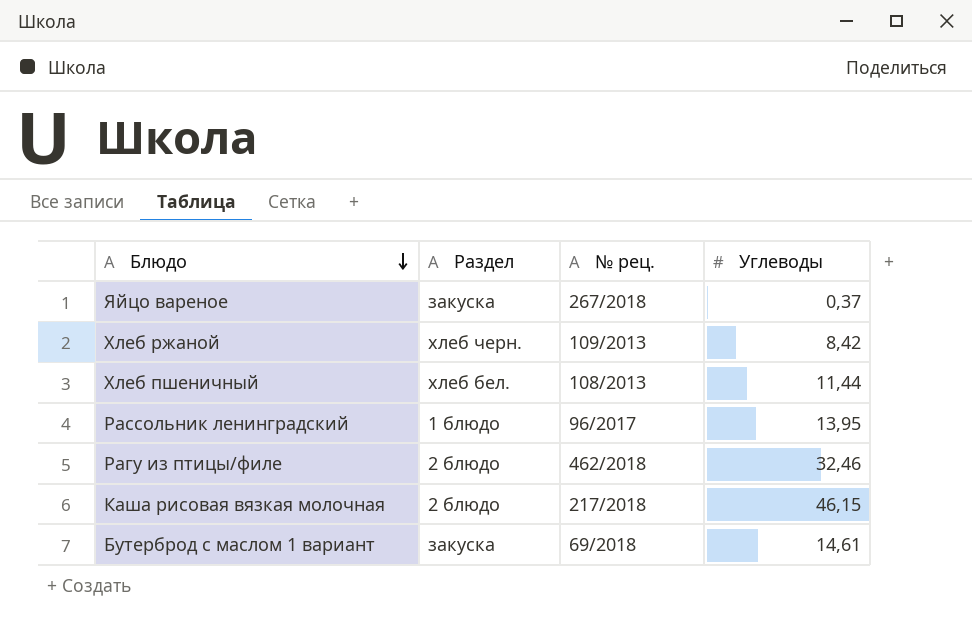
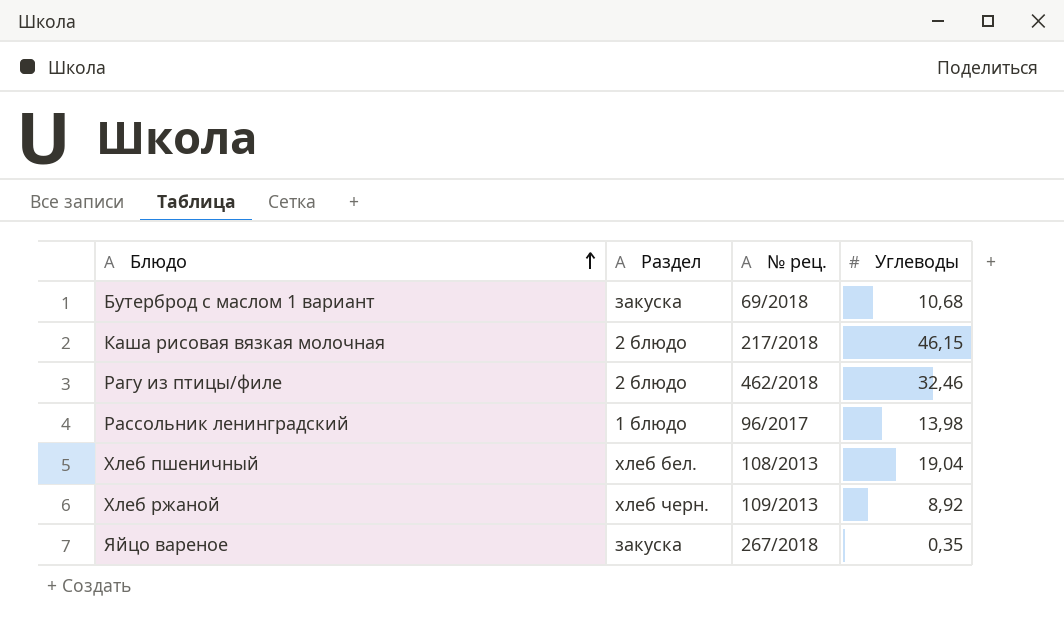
row order: Блюдо descending -> Блюдо ascending
Бутерброд с маслом 1 вариант | Углеводы: 14,61 -> 10,68
Рассольник ленинградский | Углеводы: 13,95 -> 13,98
Хлеб пшеничный | Углеводы: 11,44 -> 19,04
Хлеб ржаной | Углеводы: 8,42 -> 8,92
Яйцо вареное | Углеводы: 0,37 -> 0,35

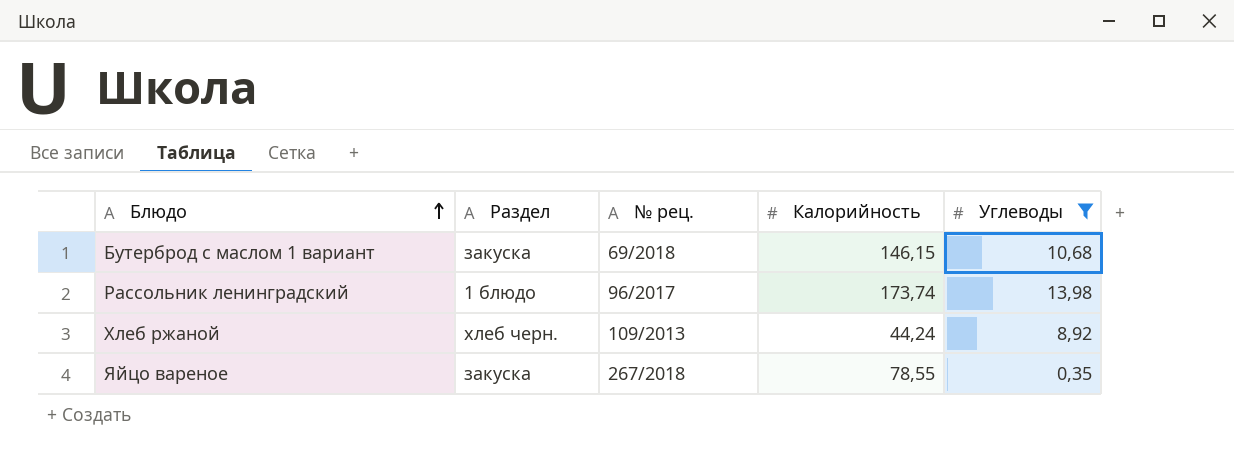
filter: none -> Углеводы <= 13,98
column Калорийность | position: none -> 4

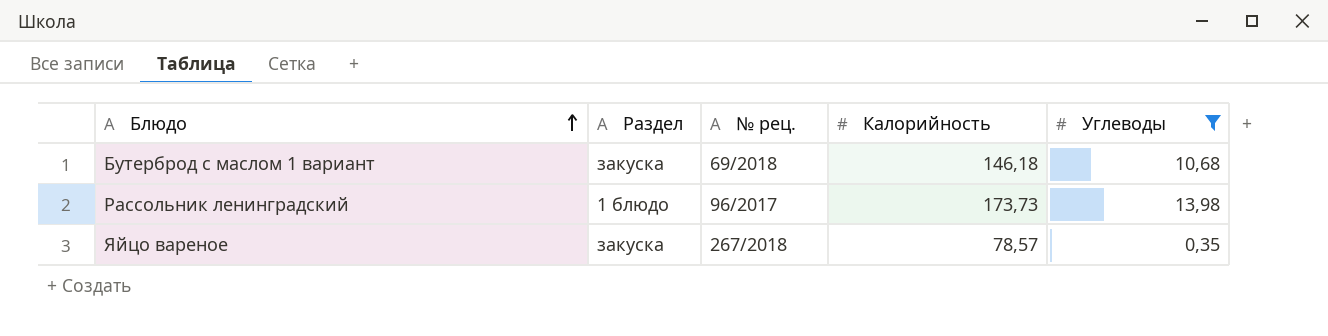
row Хлеб ржаной: хлеб черн. | 109/2013 | 44,24 | 8,92 -> none
Бутерброд с маслом 1 вариант | Калорийность: 146,15 -> 146,18
Рассольник ленинградский | Калорийность: 173,74 -> 173,73
Яйцо вареное | Калорийность: 78,55 -> 78,57

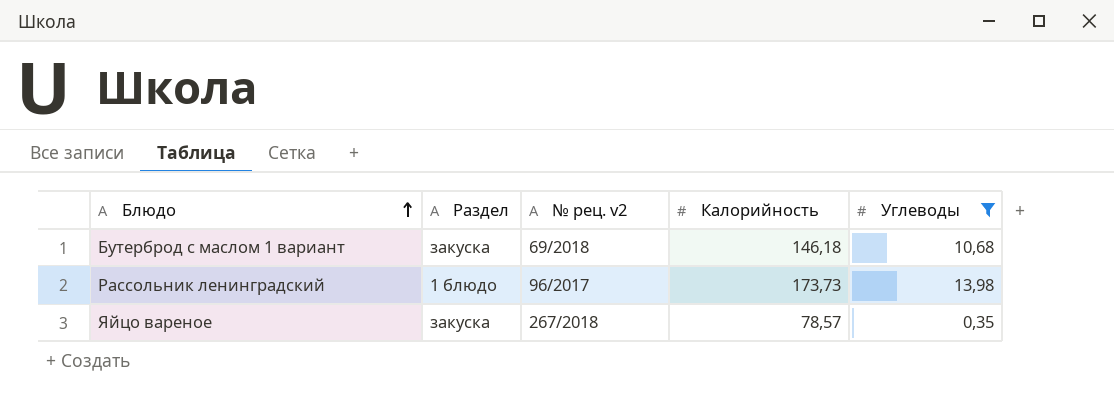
column name: № рец. -> № рец. v2

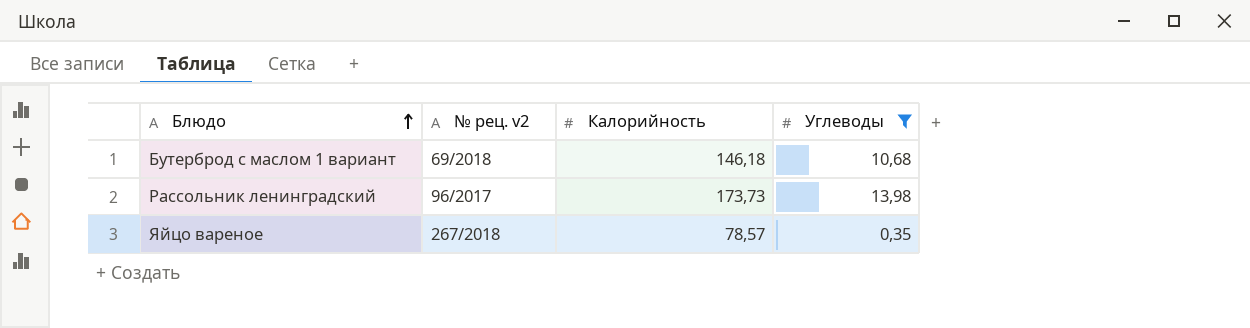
column Раздел | position: 2 -> none

